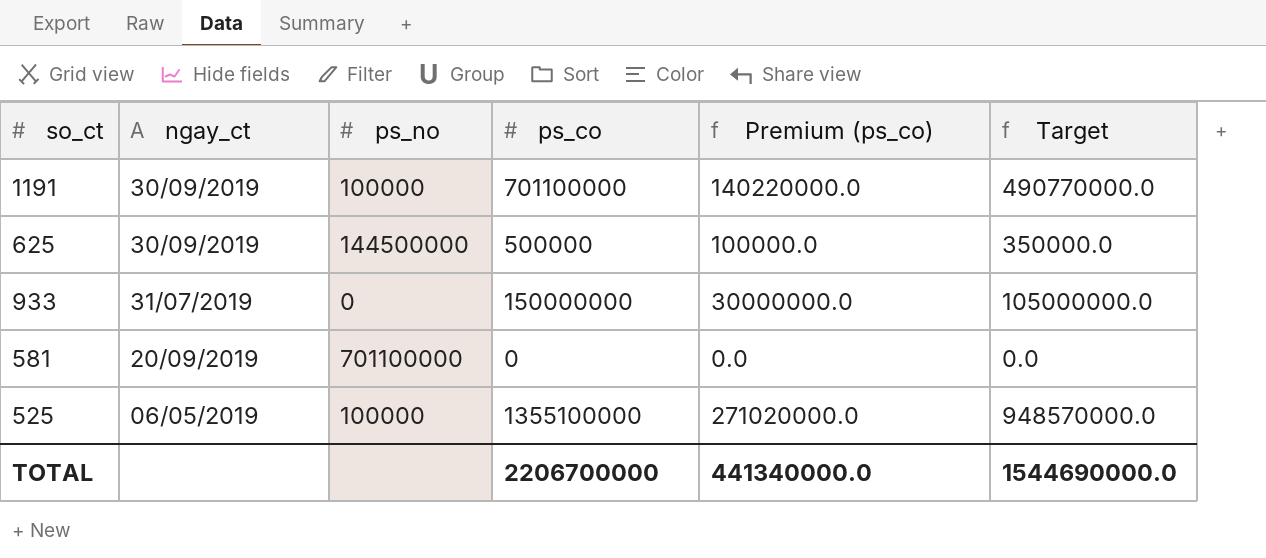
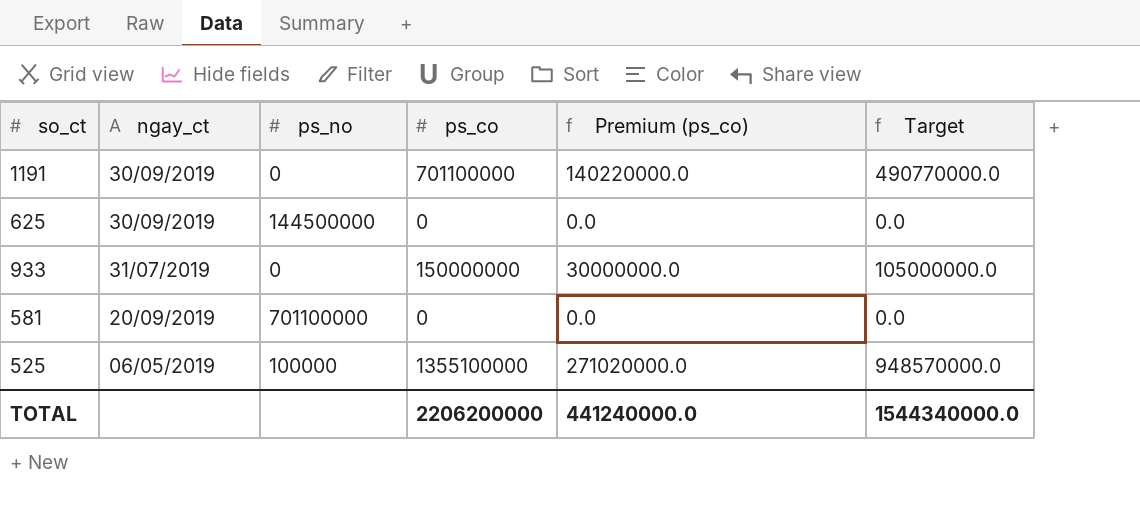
1191 | ps_no: 100000 -> 0
625 | ps_co: 500000 -> 0
625 | Premium (ps_co): 100000.0 -> 0.0
625 | Target: 350000.0 -> 0.0
TOTAL | ps_co: 2206700000 -> 2206200000
TOTAL | Premium (ps_co): 441340000.0 -> 441240000.0
TOTAL | Target: 1544690000.0 -> 1544340000.0

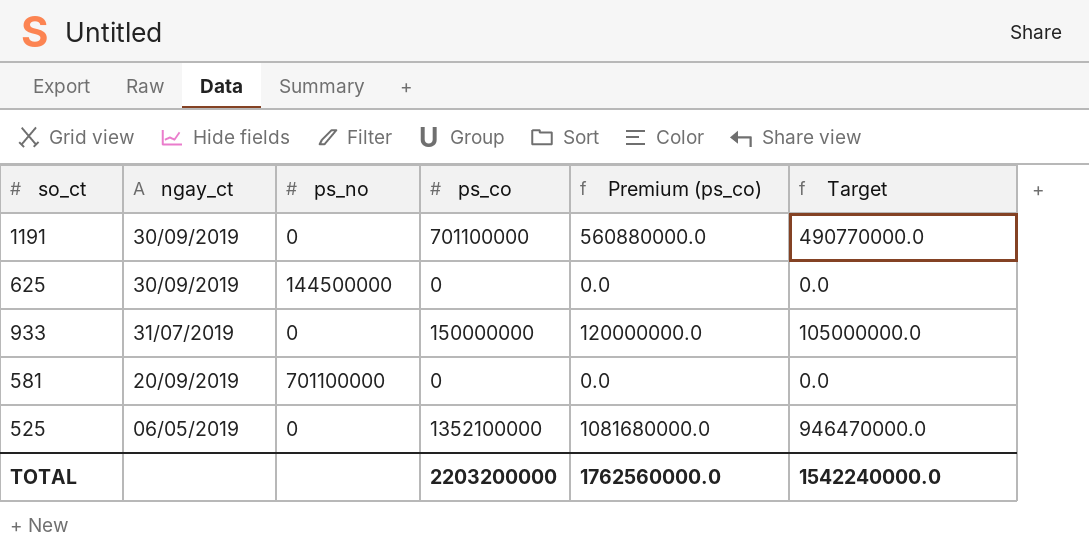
column Premium (ps_co) | formula: [ps_co] * 0.2 -> [ps_co] * 0.8
525 | ps_no: 100000 -> 0
525 | ps_co: 1355100000 -> 1352100000
525 | Target: 948570000.0 -> 946470000.0
TOTAL | ps_co: 2206200000 -> 2203200000
TOTAL | Premium (ps_co): 441240000.0 -> 1762560000.0
TOTAL | Target: 1544340000.0 -> 1542240000.0

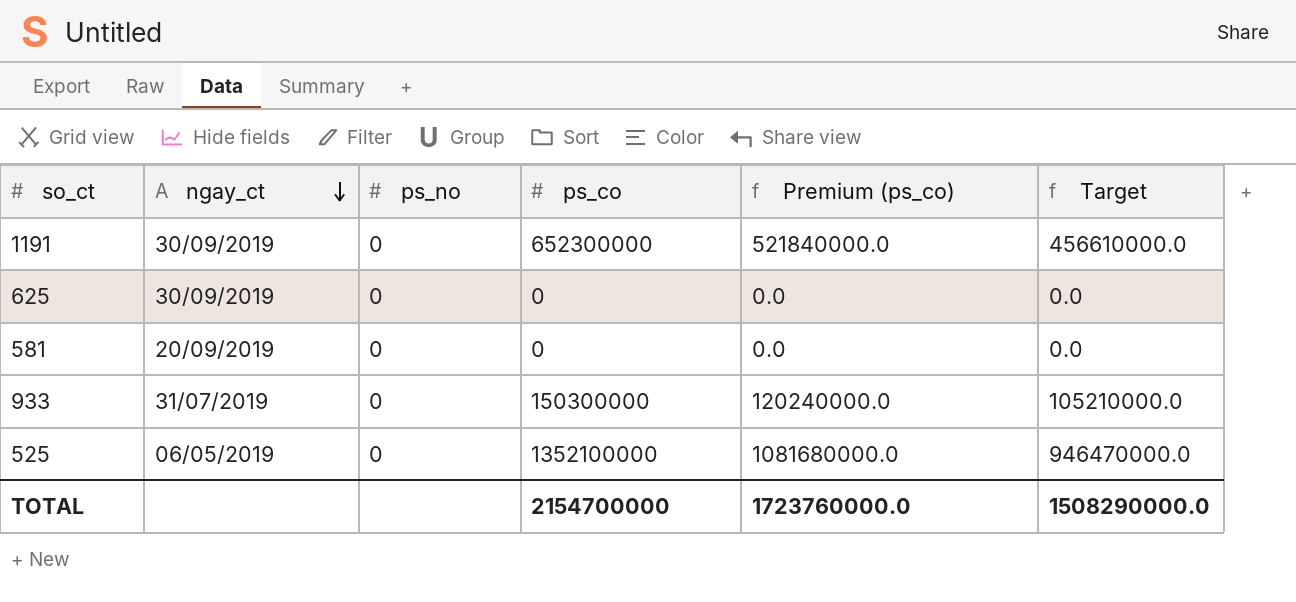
row order: none -> ngay_ct descending
1191 | ps_co: 701100000 -> 652300000
1191 | Premium (ps_co): 560880000.0 -> 521840000.0
1191 | Target: 490770000.0 -> 456610000.0
625 | ps_no: 144500000 -> 0
581 | ps_no: 701100000 -> 0
933 | ps_co: 150000000 -> 150300000
933 | Premium (ps_co): 120000000.0 -> 120240000.0
933 | Target: 105000000.0 -> 105210000.0
TOTAL | ps_co: 2203200000 -> 2154700000
TOTAL | Premium (ps_co): 1762560000.0 -> 1723760000.0
TOTAL | Target: 1542240000.0 -> 1508290000.0

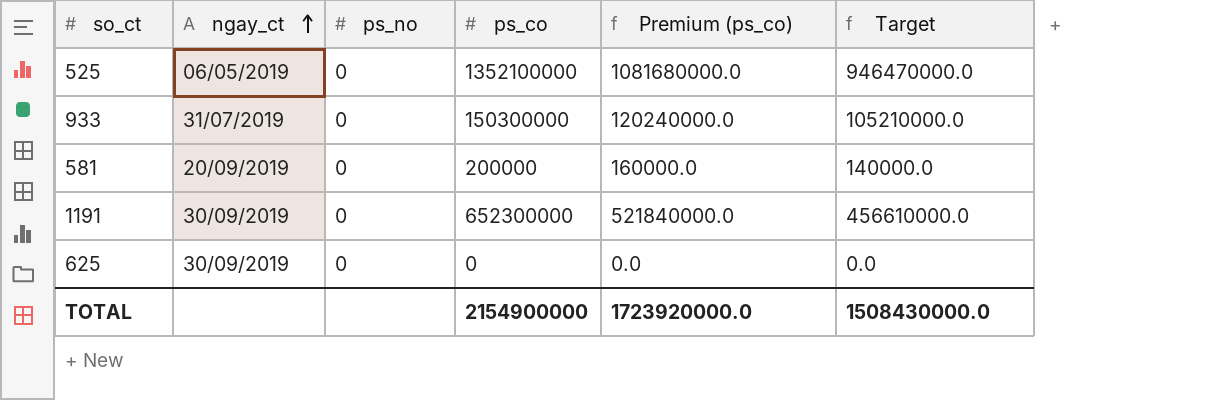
row order: ngay_ct descending -> ngay_ct ascending
581 | ps_co: 0 -> 200000
581 | Premium (ps_co): 0.0 -> 160000.0
581 | Target: 0.0 -> 140000.0
TOTAL | ps_co: 2154700000 -> 2154900000
TOTAL | Premium (ps_co): 1723760000.0 -> 1723920000.0
TOTAL | Target: 1508290000.0 -> 1508430000.0

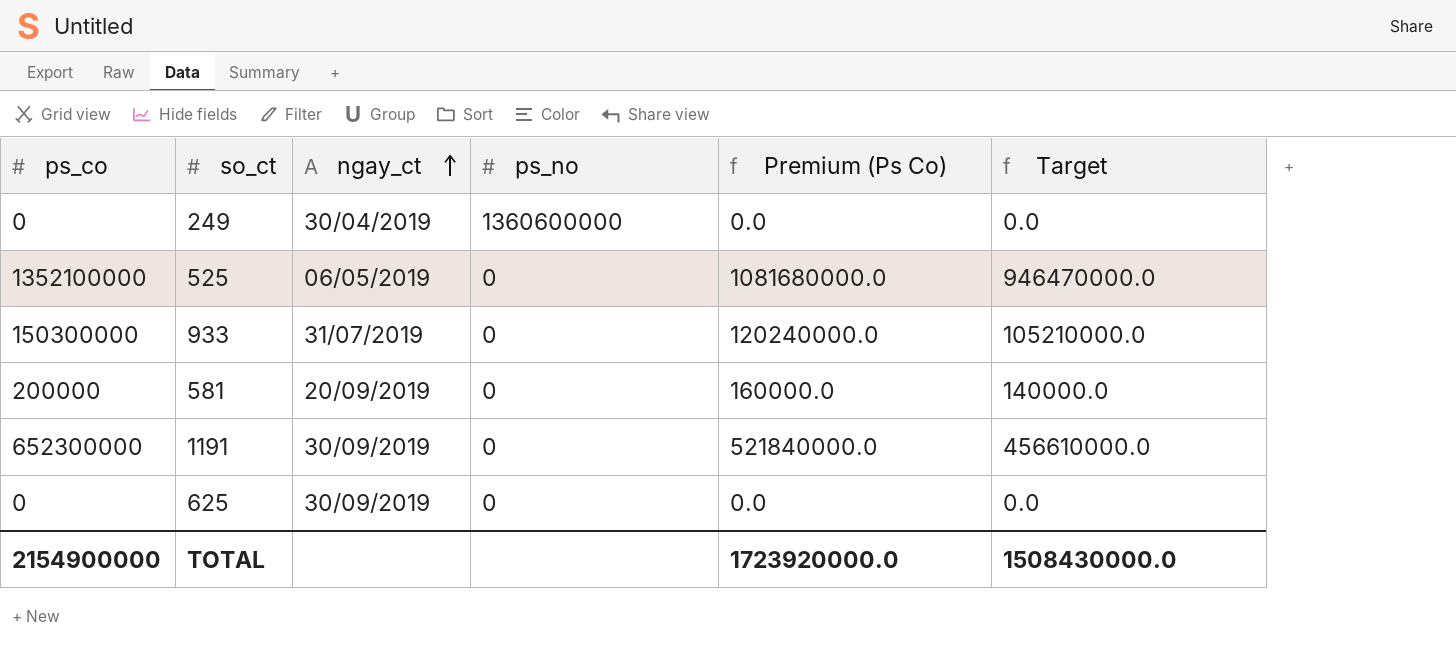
column ps_co | position: 4 -> 1
column name: Premium (ps_co) -> Premium (Ps Co)
row 249: none -> 0 | 30/04/2019 | 1360600000 | 0.0 | 0.0

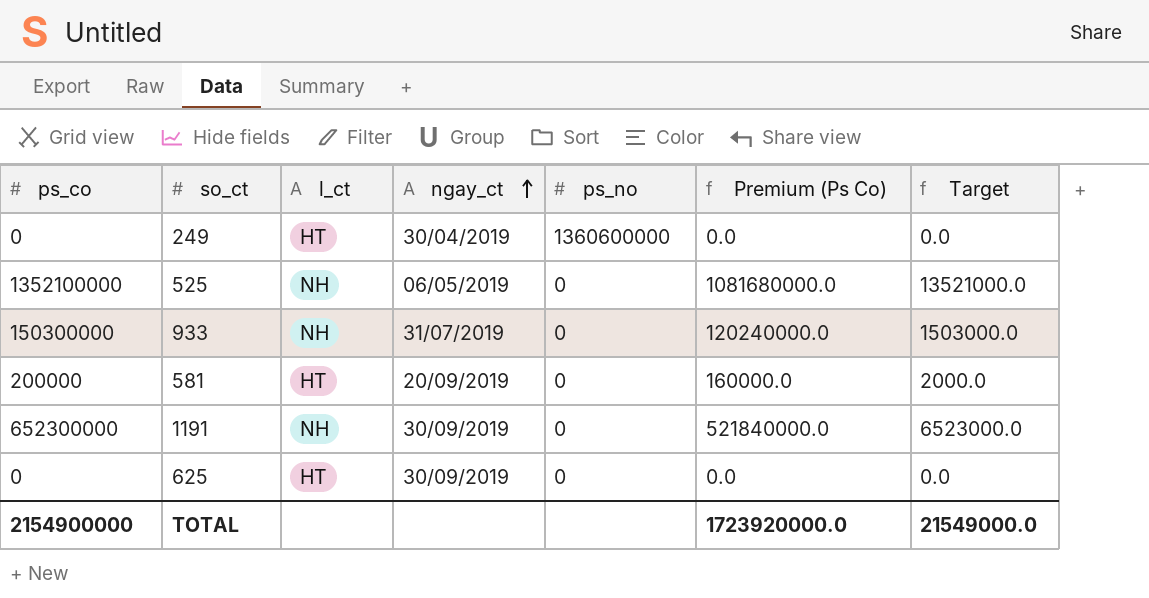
column l_ct | position: none -> 3
column Target | formula: [ps_co] * 0.7 -> [ps_co] * 0.01
TOTAL | Target: 1508430000.0 -> 21549000.0

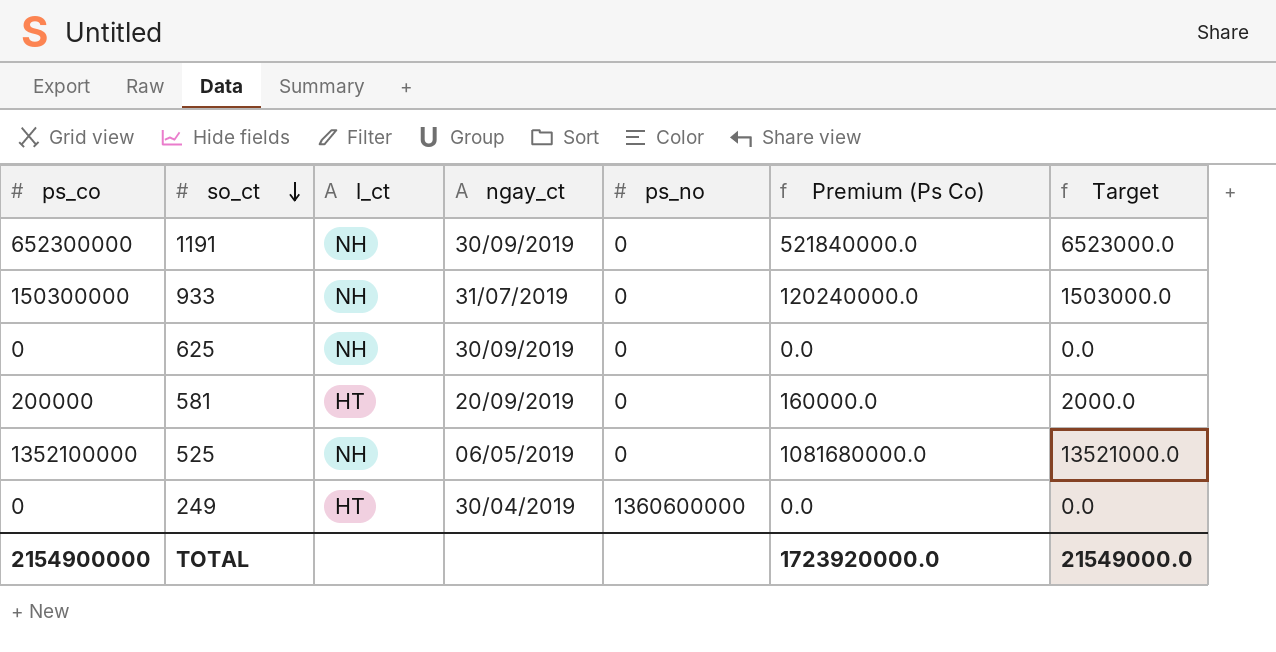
row order: ngay_ct ascending -> so_ct descending
625 | l_ct: HT -> NH

